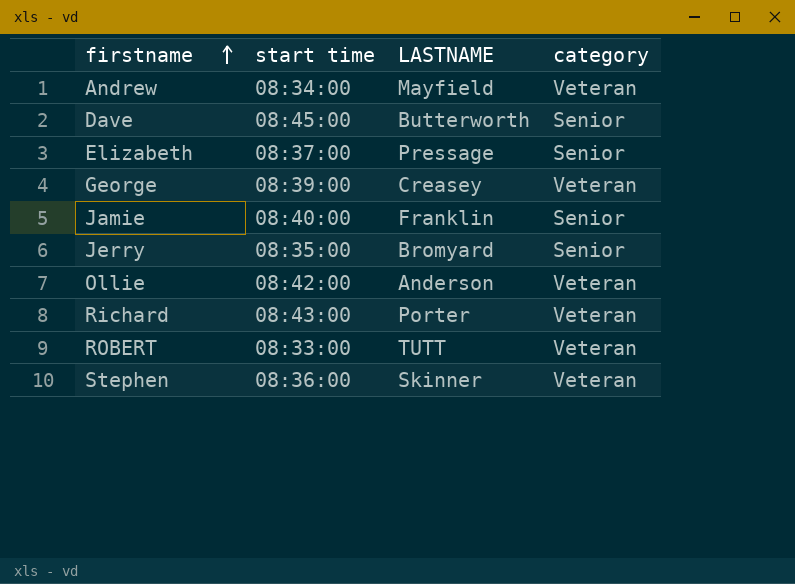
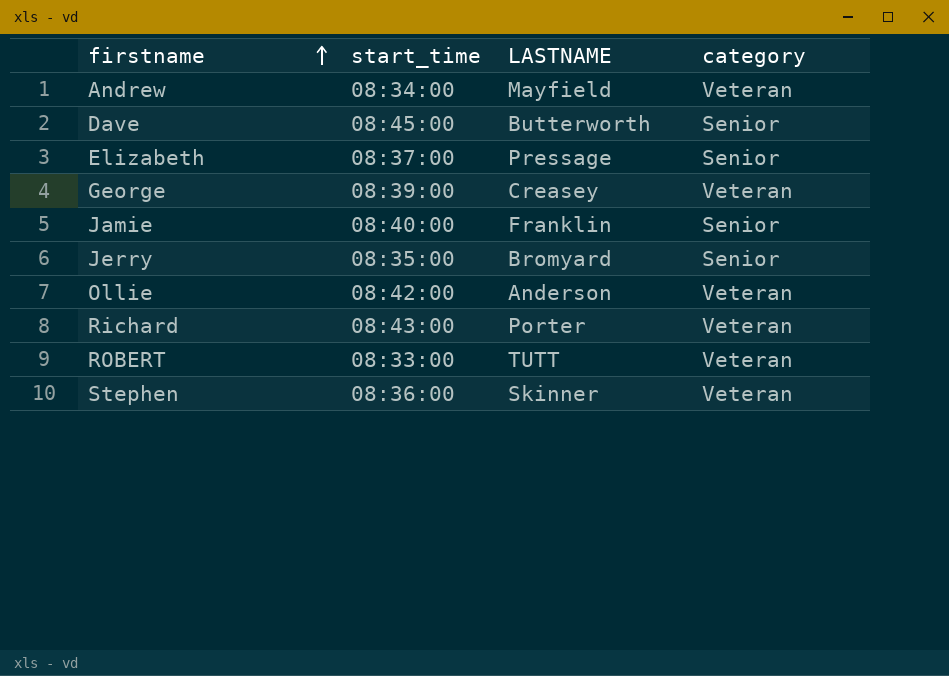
column name: start time -> start_time

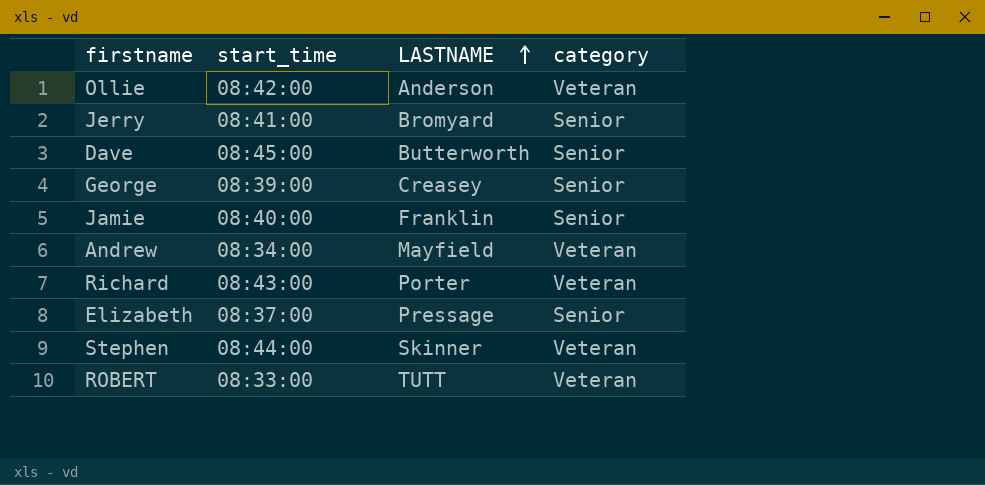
row order: firstname ascending -> LASTNAME ascending
Jerry | start_time: 08:35:00 -> 08:41:00
George | category: Veteran -> Senior
Stephen | start_time: 08:36:00 -> 08:44:00

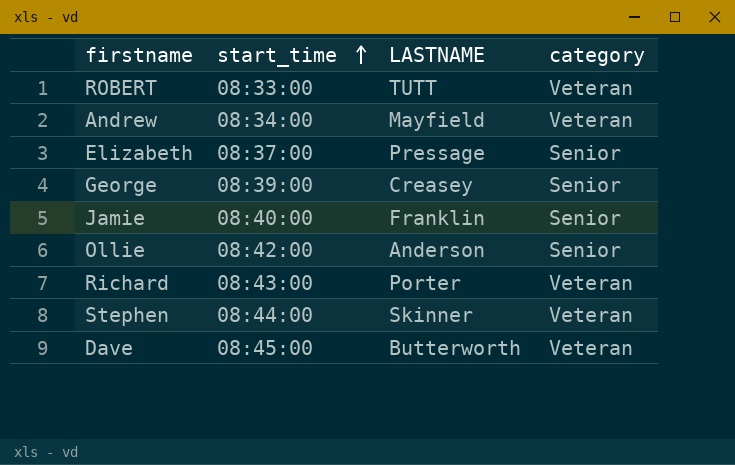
row order: LASTNAME ascending -> start_time ascending
row Jerry: 08:41:00 | Bromyard | Senior -> none
Ollie | category: Veteran -> Senior
Dave | category: Senior -> Veteran

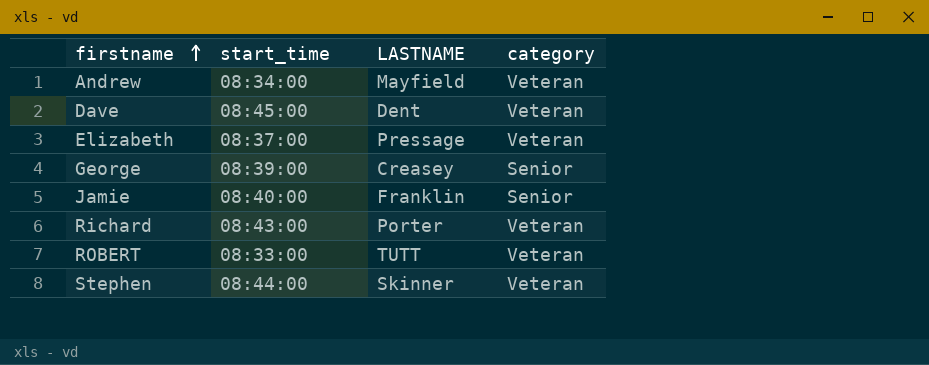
row order: start_time ascending -> firstname ascending
row Ollie: 08:42:00 | Anderson | Senior -> none
Dave | LASTNAME: Butterworth -> Dent
Elizabeth | category: Senior -> Veteran

